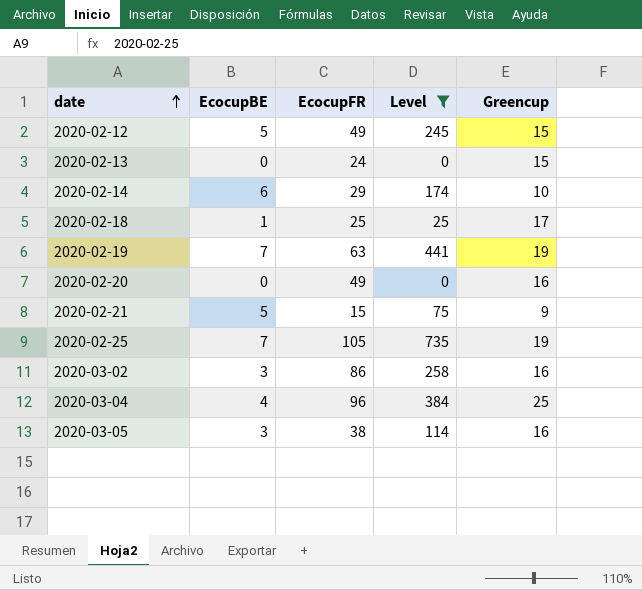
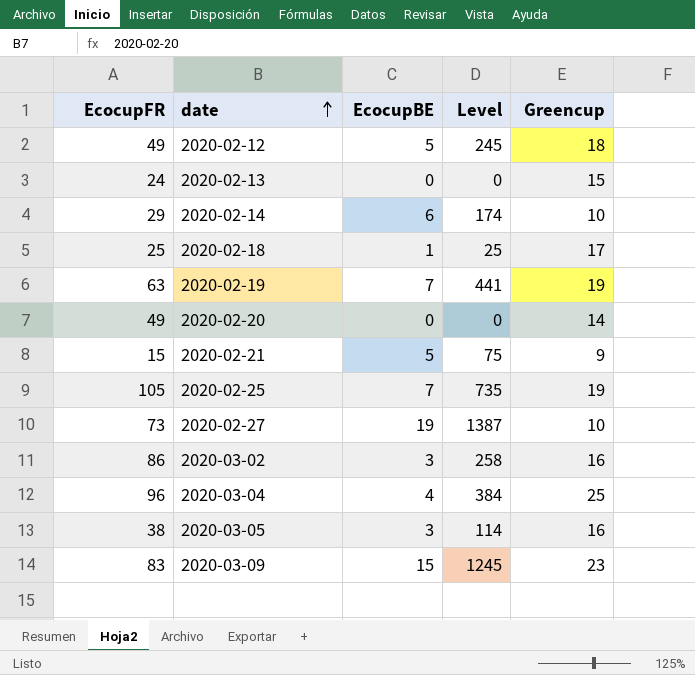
filter: Level <= 735 -> none
column EcocupFR | position: 3 -> 1
2020-02-12 | Greencup: 15 -> 18
2020-02-20 | Greencup: 16 -> 14

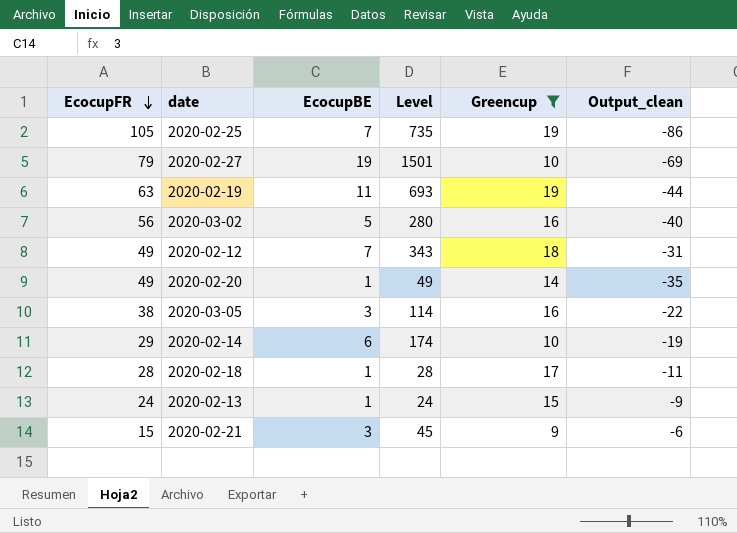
filter: none -> Greencup <= 19
row order: date ascending -> EcocupFR descending
column Output_clean | formula: none -> [Greencup] - [EcocupFR]
2020-02-27 | EcocupFR: 73 -> 79
2020-02-27 | Level: 1387 -> 1501
2020-02-19 | EcocupBE: 7 -> 11
2020-02-19 | Level: 441 -> 693
2020-03-02 | EcocupFR: 86 -> 56
2020-03-02 | EcocupBE: 3 -> 5
2020-03-02 | Level: 258 -> 280
2020-02-12 | EcocupBE: 5 -> 7
2020-02-12 | Level: 245 -> 343
2020-02-20 | EcocupBE: 0 -> 1
2020-02-20 | Level: 0 -> 49
2020-02-18 | EcocupFR: 25 -> 28
2020-02-18 | Level: 25 -> 28
2020-02-13 | EcocupBE: 0 -> 1
2020-02-13 | Level: 0 -> 24
2020-02-21 | EcocupBE: 5 -> 3
2020-02-21 | Level: 75 -> 45

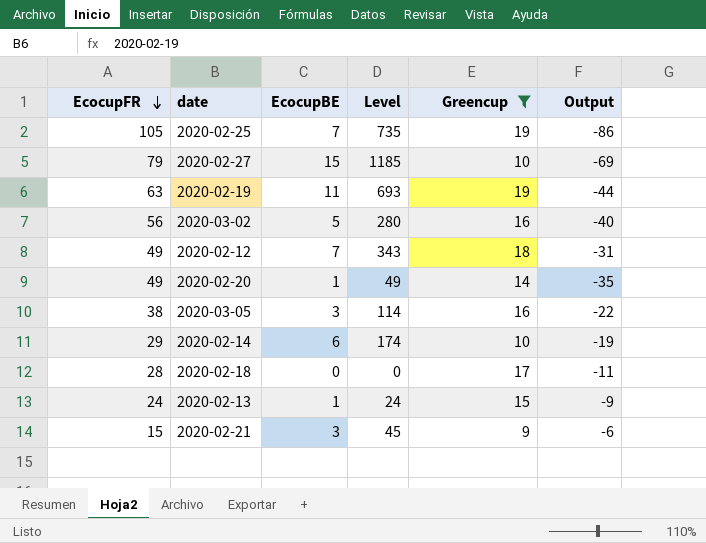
column name: Output_clean -> Output
2020-02-27 | EcocupBE: 19 -> 15
2020-02-27 | Level: 1501 -> 1185
2020-02-18 | EcocupBE: 1 -> 0
2020-02-18 | Level: 28 -> 0

